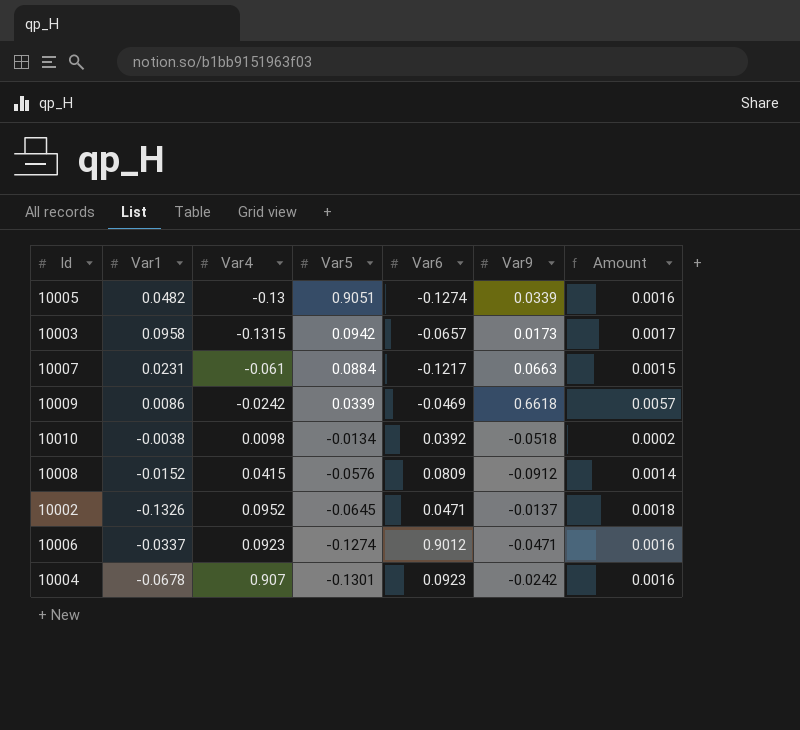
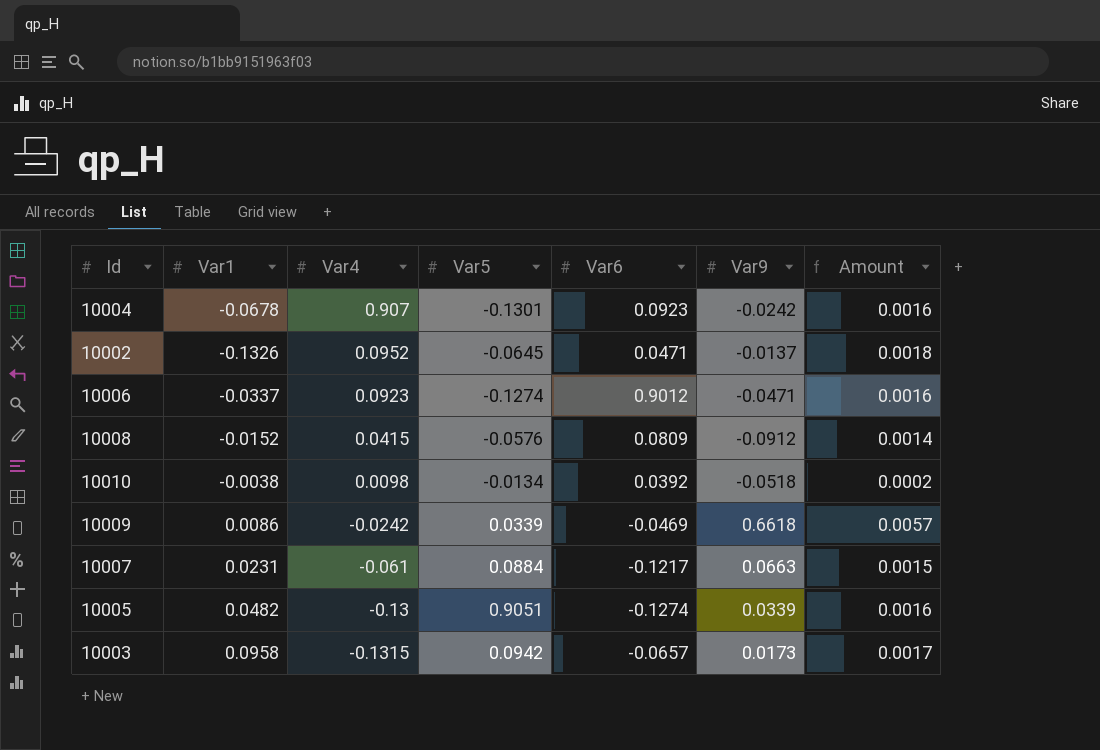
row order: Var5 descending -> Var4 descending

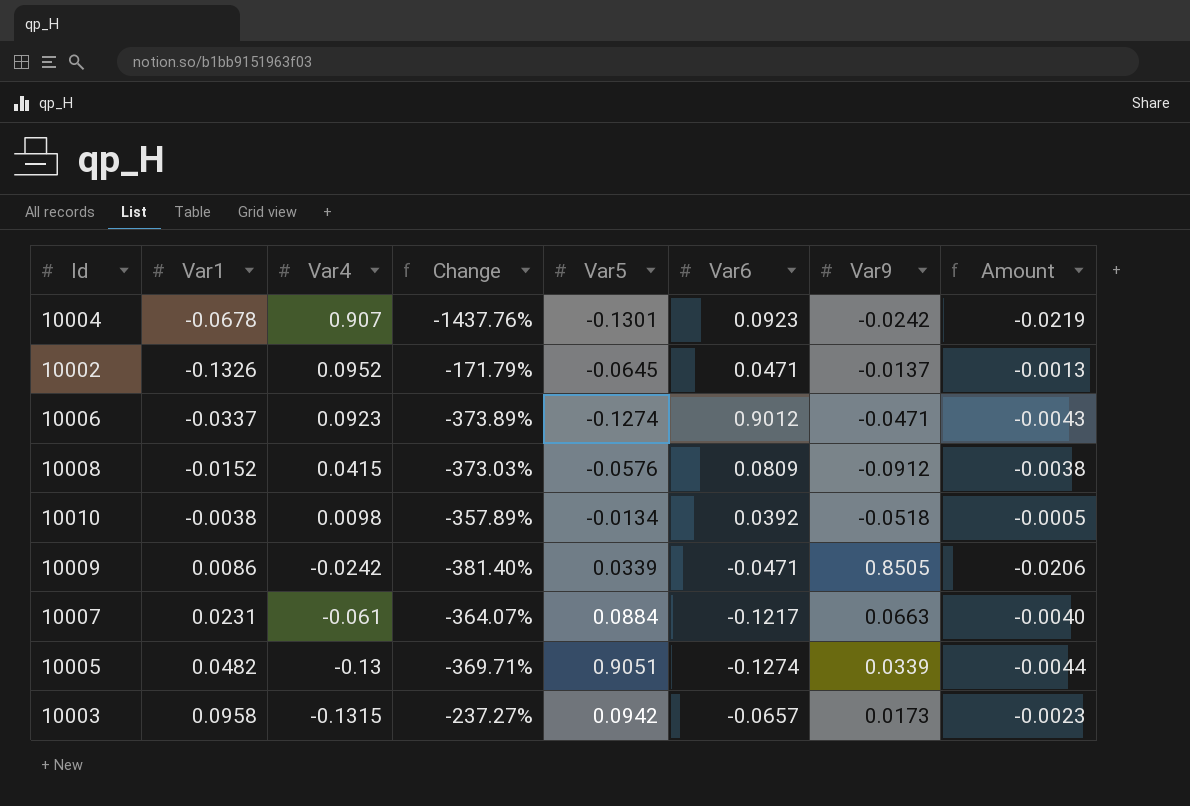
column Change | formula: none -> ([Var4] - [Var1]) / [Var1]
column Amount | formula: [Var1] * [Var9] -> [Var4] * [Var9]
10009 | Var6: -0.0469 -> -0.0471
10009 | Var9: 0.6618 -> 0.8505

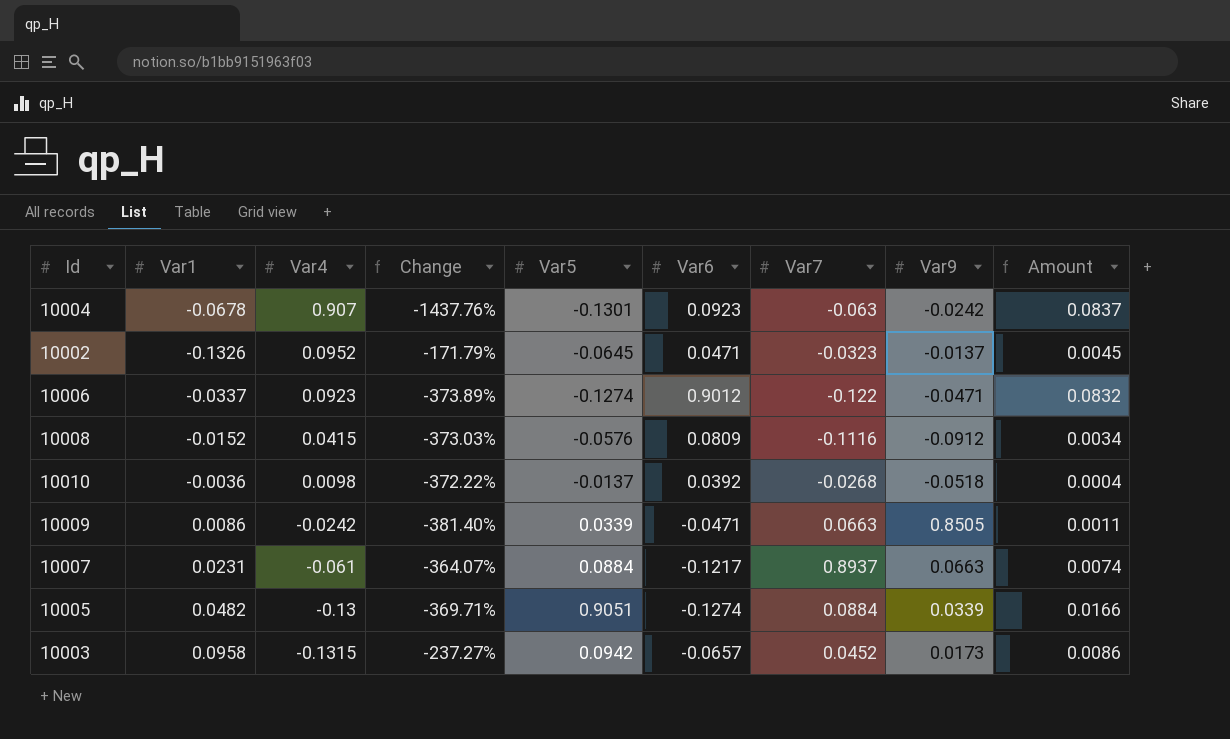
column Var7 | position: none -> 7
column Amount | formula: [Var4] * [Var9] -> [Var4] * [Var6]
10010 | Var1: -0.0038 -> -0.0036
10010 | Change: -357.89% -> -372.22%
10010 | Var5: -0.0134 -> -0.0137

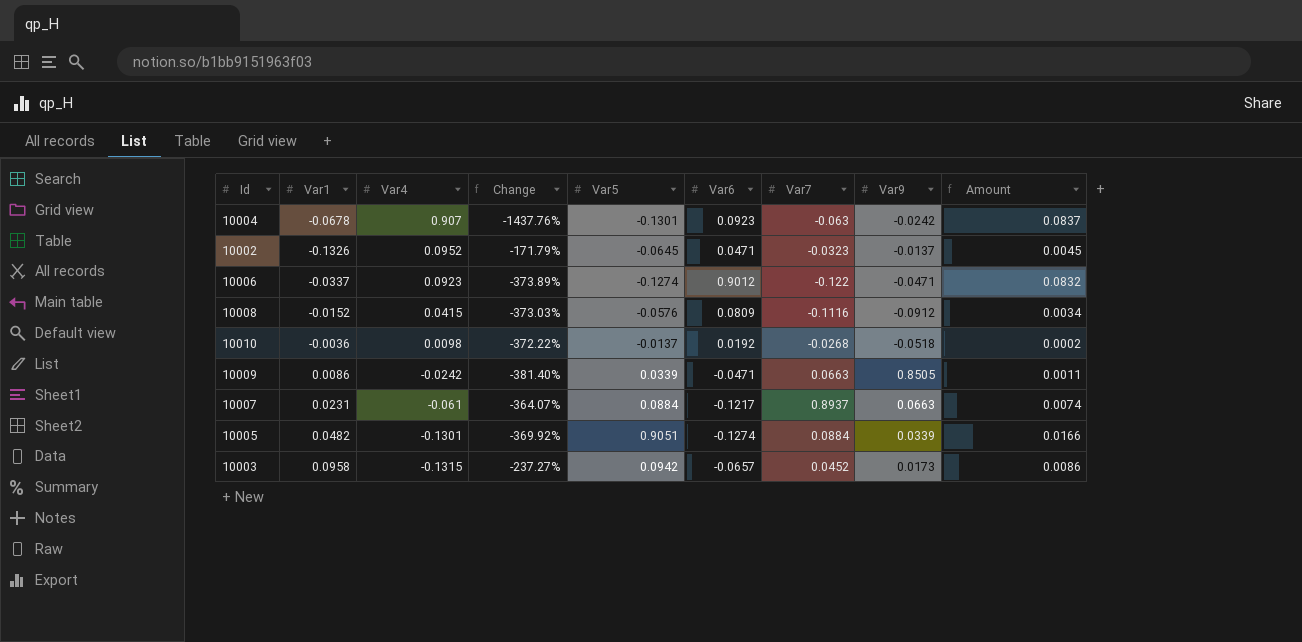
10010 | Var6: 0.0392 -> 0.0192
10010 | Amount: 0.0004 -> 0.0002
10005 | Var4: -0.13 -> -0.1301
10005 | Change: -369.71% -> -369.92%

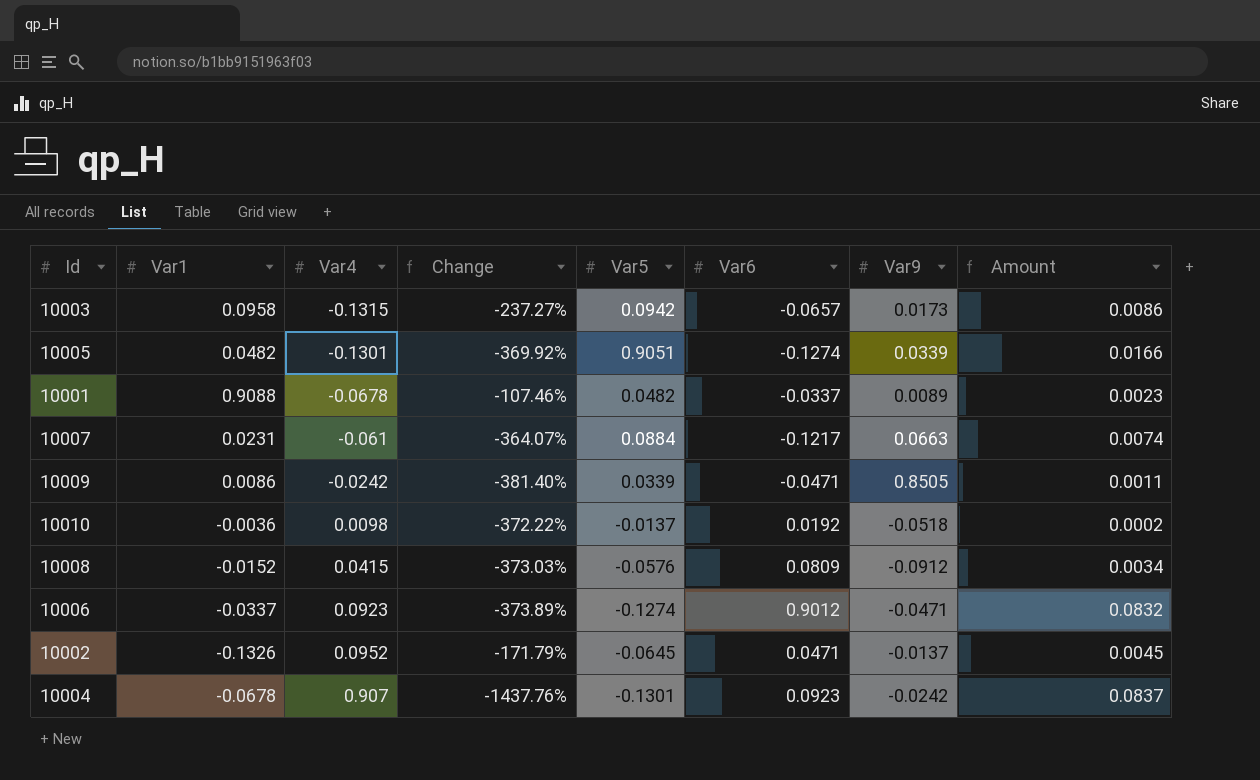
row order: Var4 descending -> Var4 ascending
column Var7 | position: 7 -> none
row 10001: none -> 0.9088 | -0.0678 | -107.46% | 0.0482 | -0.0337 | 0.0089 | 0.0023

